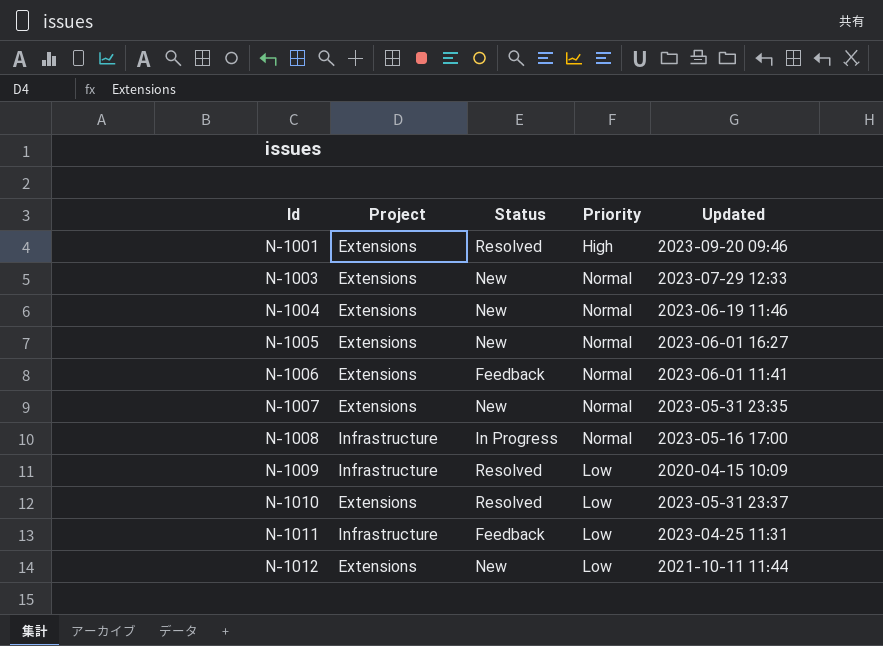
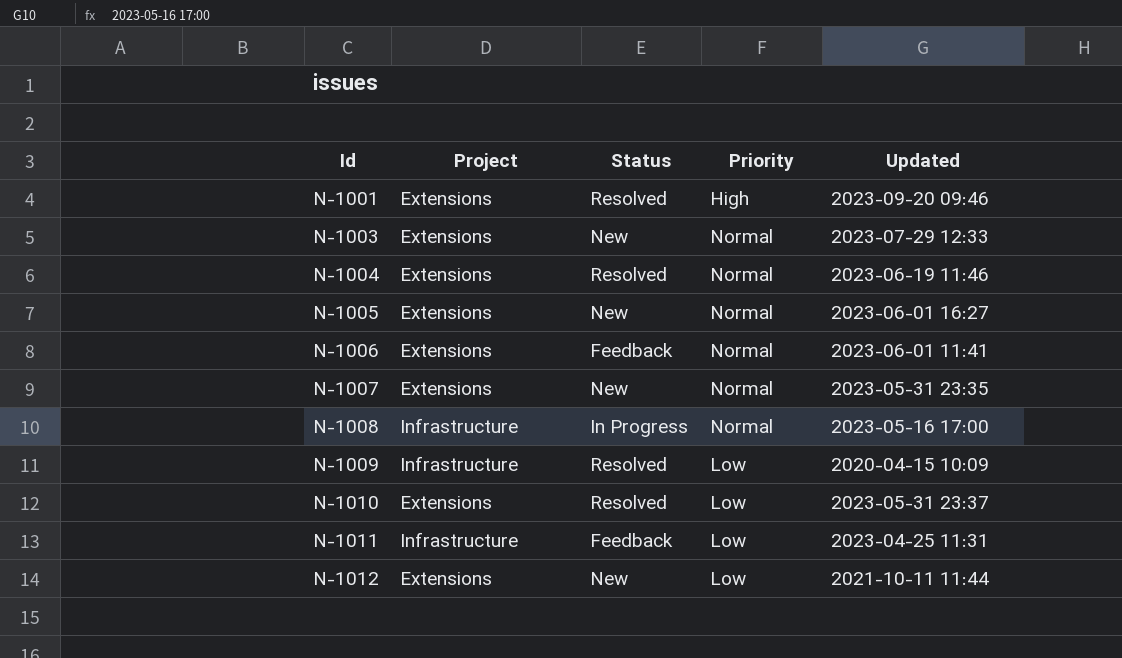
N-1004 | Status: New -> Resolved

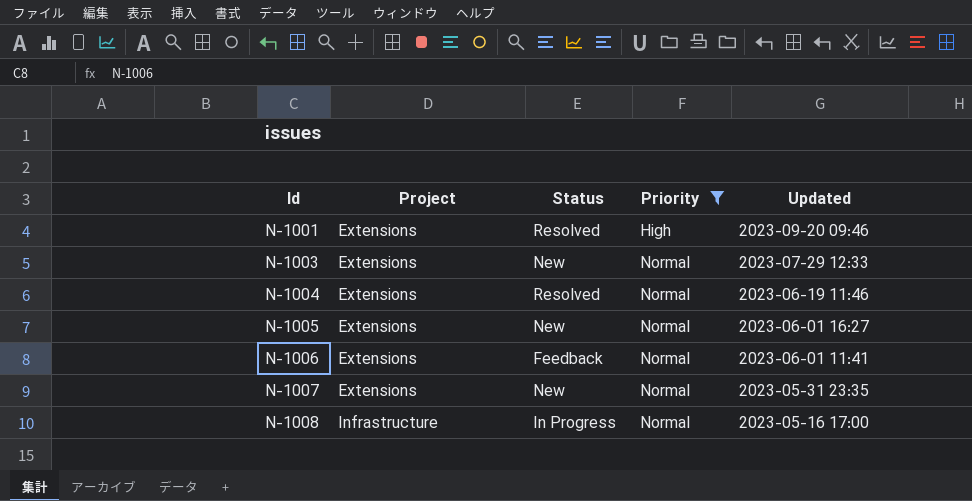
filter: none -> Priority != Low

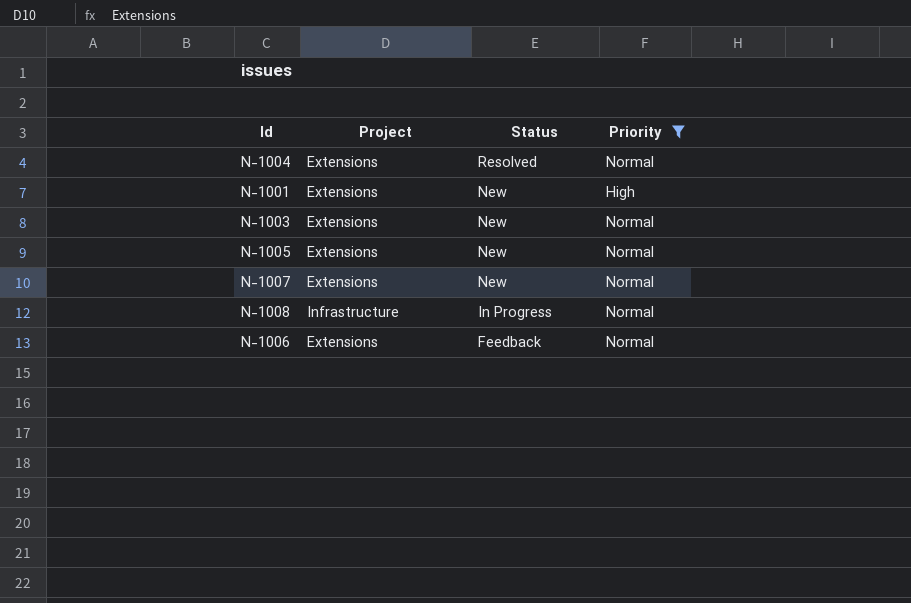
row order: Id ascending -> Status descending
column Updated | position: 5 -> none
N-1001 | Status: Resolved -> New

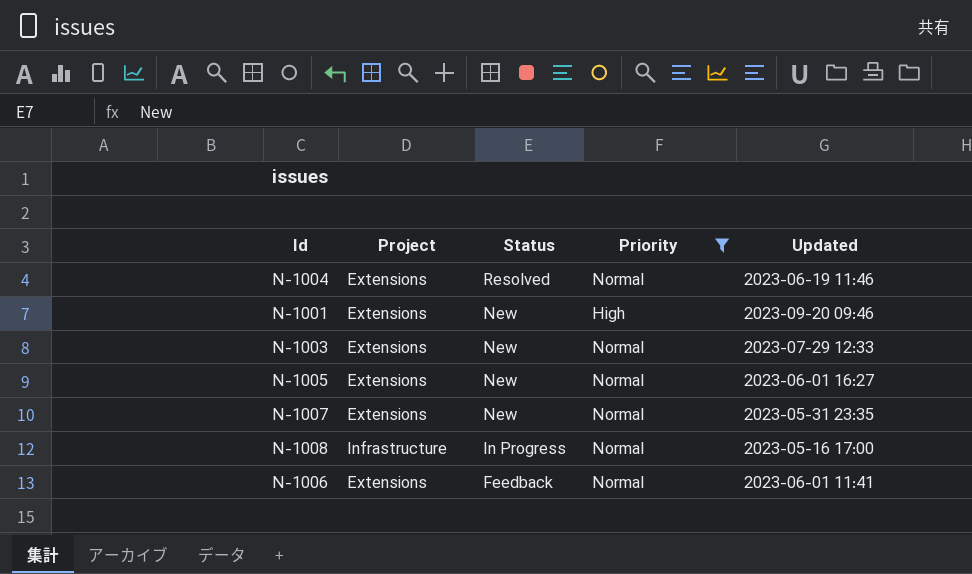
column Updated | position: none -> 5

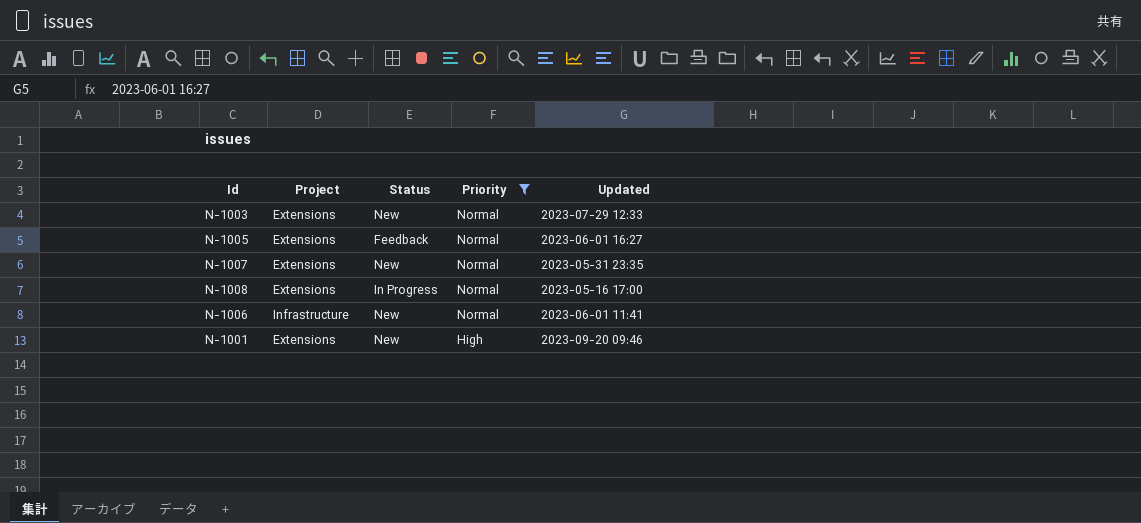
row order: Status descending -> Priority descending
row N-1004: Extensions | Resolved | Normal | 2023-06-19 11:46 -> none
N-1005 | Status: New -> Feedback
N-1008 | Project: Infrastructure -> Extensions
N-1006 | Project: Extensions -> Infrastructure
N-1006 | Status: Feedback -> New

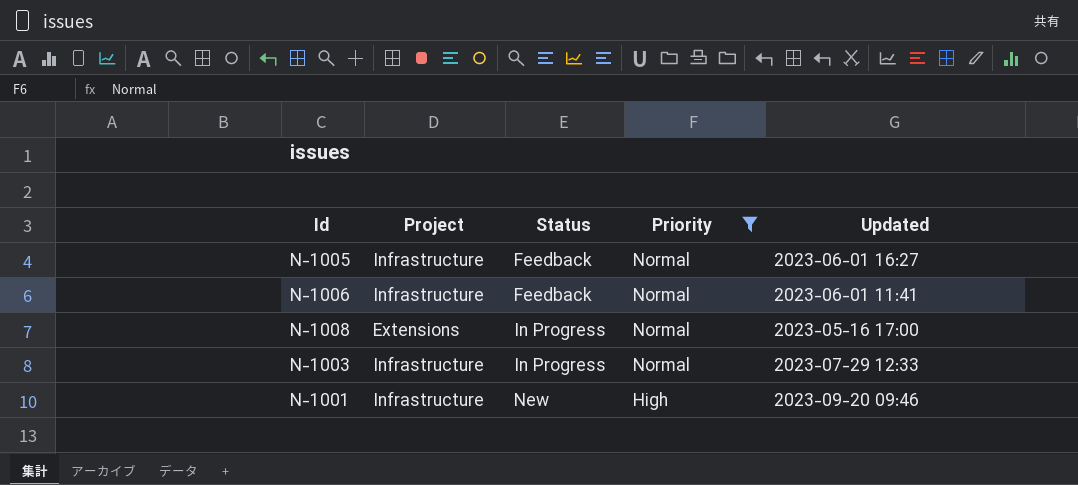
row order: Priority descending -> Status ascending
row N-1007: Extensions | New | Normal | 2023-05-31 23:35 -> none
N-1005 | Project: Extensions -> Infrastructure
N-1006 | Status: New -> Feedback
N-1003 | Project: Extensions -> Infrastructure
N-1003 | Status: New -> In Progress
N-1001 | Project: Extensions -> Infrastructure

